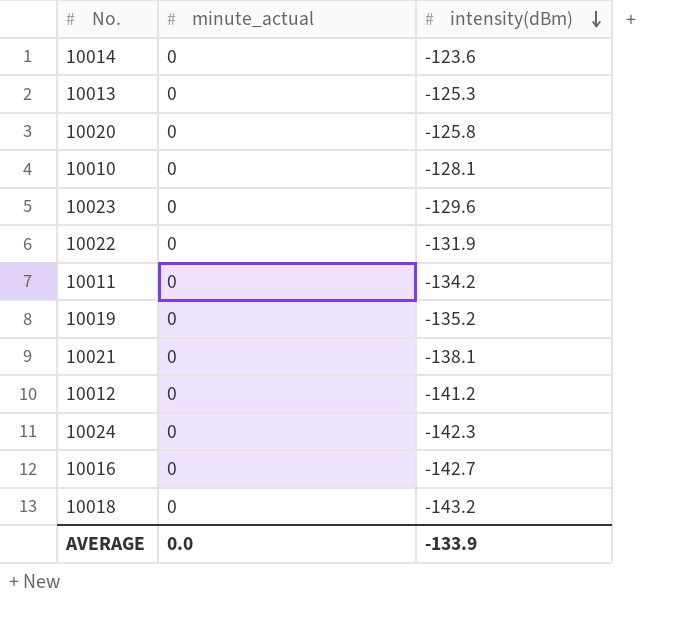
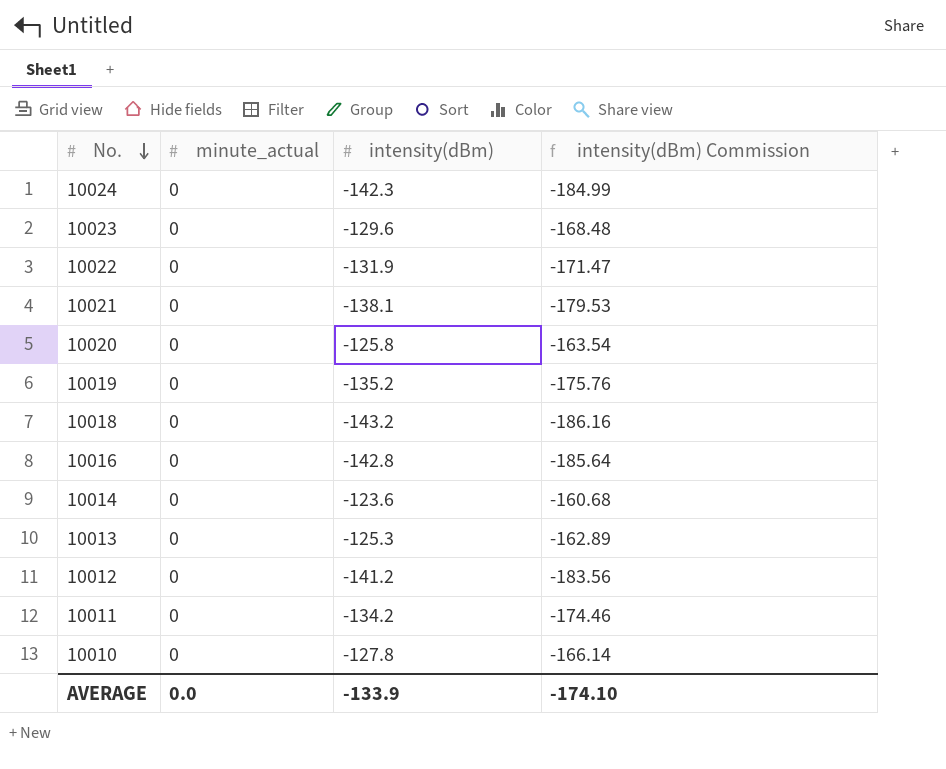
row order: intensity(dBm) descending -> No. descending
column intensity(dBm) Commission | formula: none -> [intensity(dBm)] * 1.3
10016 | intensity(dBm): -142.7 -> -142.8
10010 | intensity(dBm): -128.1 -> -127.8

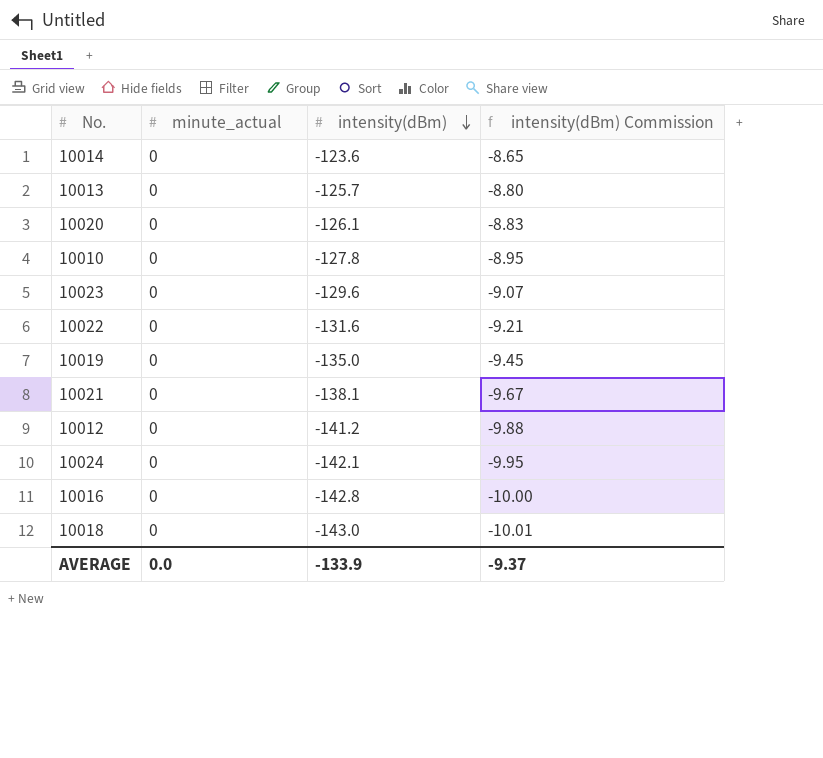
row order: No. descending -> intensity(dBm) descending
column intensity(dBm) Commission | formula: [intensity(dBm)] * 1.3 -> [intensity(dBm)] * 0.07
row 10011: 0 | -134.2 | -174.46 -> none
10013 | intensity(dBm): -125.3 -> -125.7
10020 | intensity(dBm): -125.8 -> -126.1
10022 | intensity(dBm): -131.9 -> -131.6
10019 | intensity(dBm): -135.2 -> -135.0
10024 | intensity(dBm): -142.3 -> -142.1
10018 | intensity(dBm): -143.2 -> -143.0
AVERAGE | intensity(dBm) Commission: -174.10 -> -9.37

